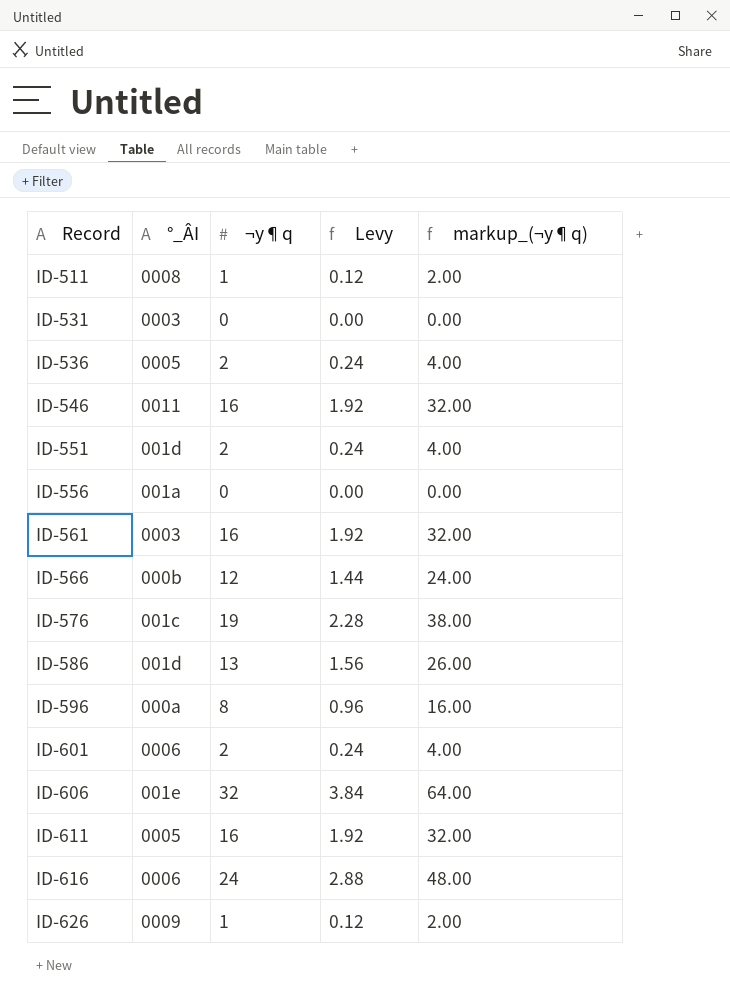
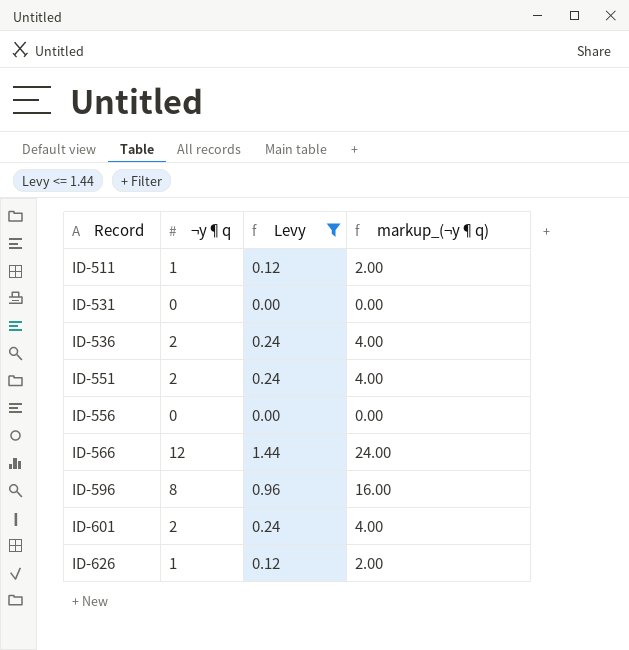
filter: none -> Levy <= 1.44
column °_ÂI | position: 2 -> none

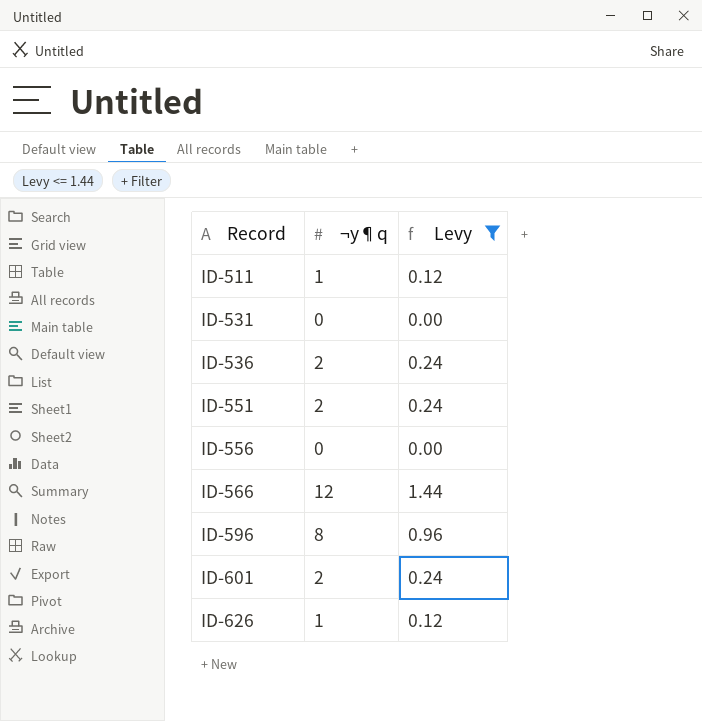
column markup_(¬y¶q) | formula: [¬y¶q] * 2 -> none

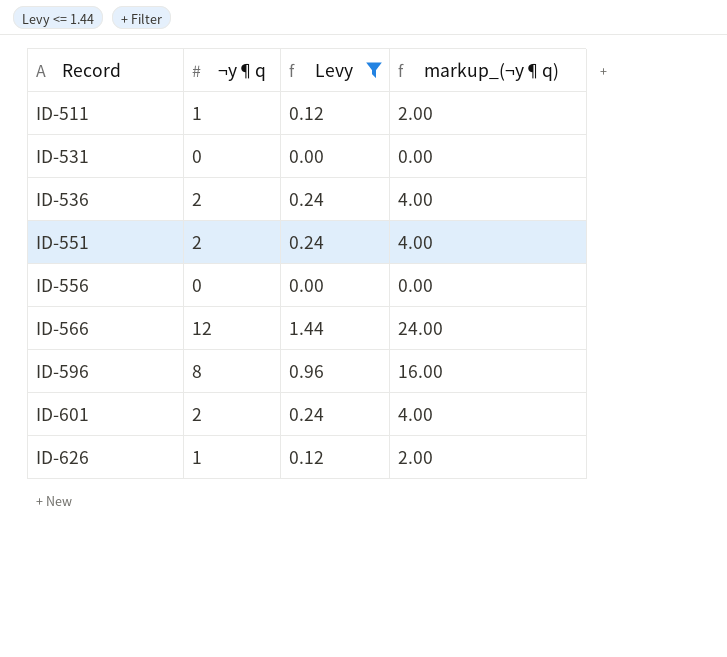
column markup_(¬y¶q) | formula: none -> [¬y¶q] * 2

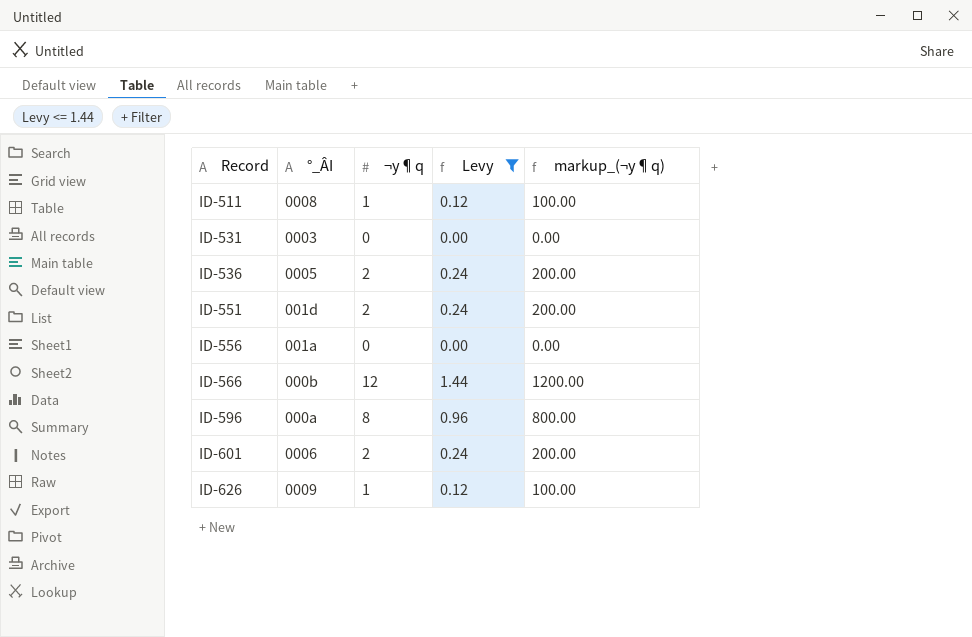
column °_ÂI | position: none -> 2
column markup_(¬y¶q) | formula: [¬y¶q] * 2 -> [¬y¶q] * 100

